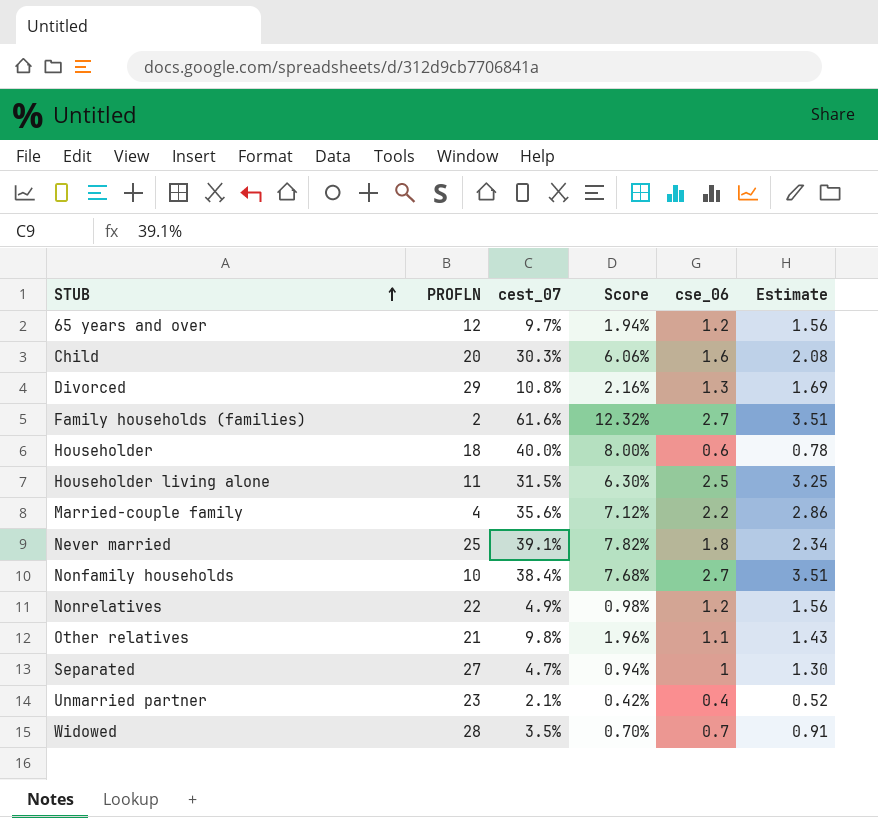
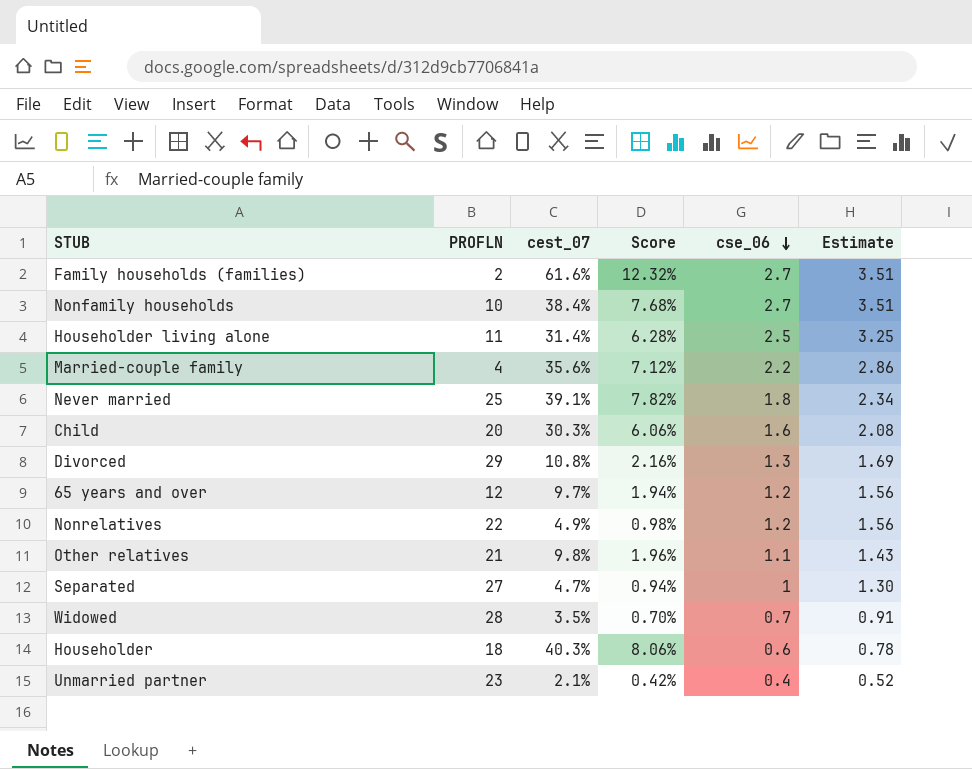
row order: STUB ascending -> cse_06 descending
Householder living alone | cest_07: 31.5% -> 31.4%
Householder living alone | Score: 6.30% -> 6.28%
Householder | cest_07: 40.0% -> 40.3%
Householder | Score: 8.00% -> 8.06%

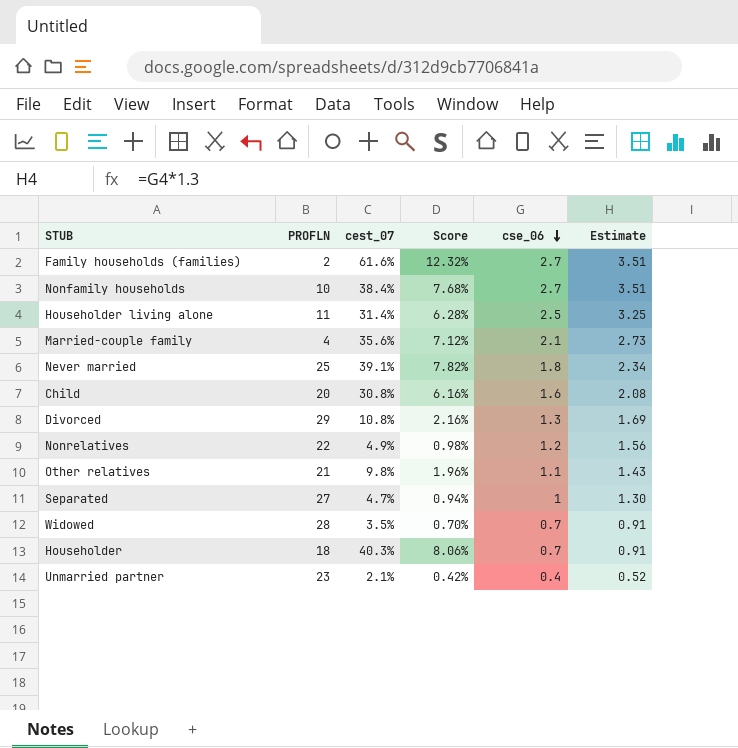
row 65 years and over: 12 | 9.7% | 1.94% | 1.2 | 1.56 -> none
Married-couple family | cse_06: 2.2 -> 2.1
Married-couple family | Estimate: 2.86 -> 2.73
Child | cest_07: 30.3% -> 30.8%
Child | Score: 6.06% -> 6.16%
Householder | cse_06: 0.6 -> 0.7
Householder | Estimate: 0.78 -> 0.91

